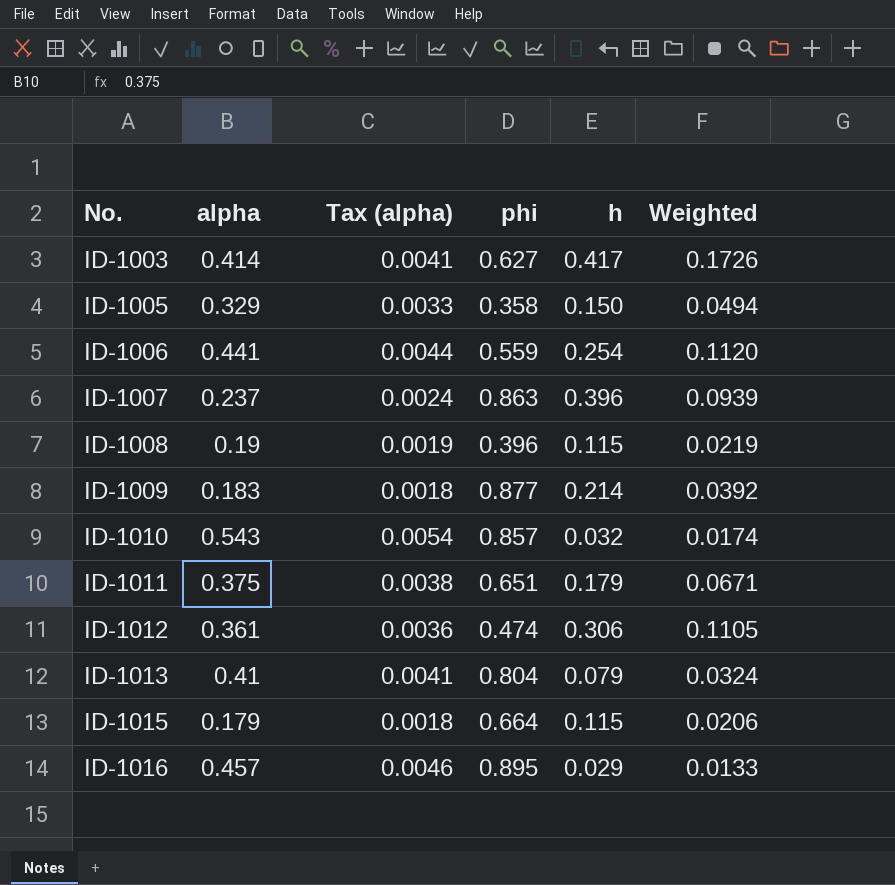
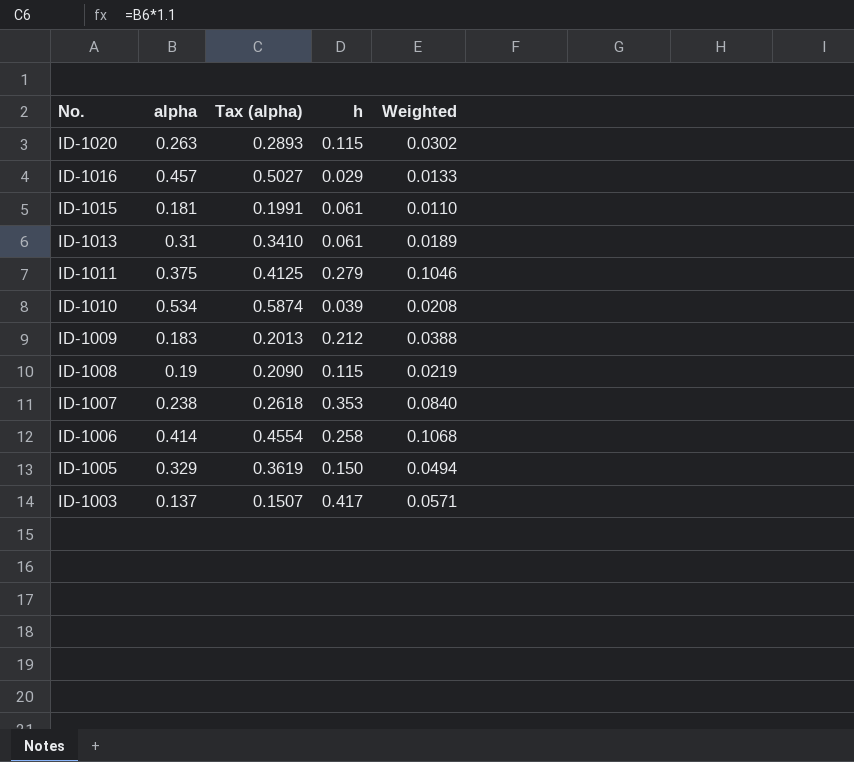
row order: No. ascending -> No. descending
column phi | position: 4 -> none
column Tax (alpha) | formula: [alpha] * 0.01 -> [alpha] * 1.1
row ID-1012: 0.361 | 0.0036 | 0.474 | 0.306 | 0.1105 -> none
row ID-1020: none -> 0.263 | 0.2893 | 0.115 | 0.0302
ID-1015 | alpha: 0.179 -> 0.181
ID-1015 | h: 0.115 -> 0.061
ID-1015 | Weighted: 0.0206 -> 0.0110
ID-1013 | alpha: 0.41 -> 0.31
ID-1013 | h: 0.079 -> 0.061
ID-1013 | Weighted: 0.0324 -> 0.0189
ID-1011 | h: 0.179 -> 0.279
ID-1011 | Weighted: 0.0671 -> 0.1046
ID-1010 | alpha: 0.543 -> 0.534
ID-1010 | h: 0.032 -> 0.039
ID-1010 | Weighted: 0.0174 -> 0.0208
ID-1009 | h: 0.214 -> 0.212
ID-1009 | Weighted: 0.0392 -> 0.0388
ID-1007 | alpha: 0.237 -> 0.238
ID-1007 | h: 0.396 -> 0.353
ID-1007 | Weighted: 0.0939 -> 0.0840
ID-1006 | alpha: 0.441 -> 0.414
ID-1006 | h: 0.254 -> 0.258
ID-1006 | Weighted: 0.1120 -> 0.1068
ID-1003 | alpha: 0.414 -> 0.137
ID-1003 | Weighted: 0.1726 -> 0.0571

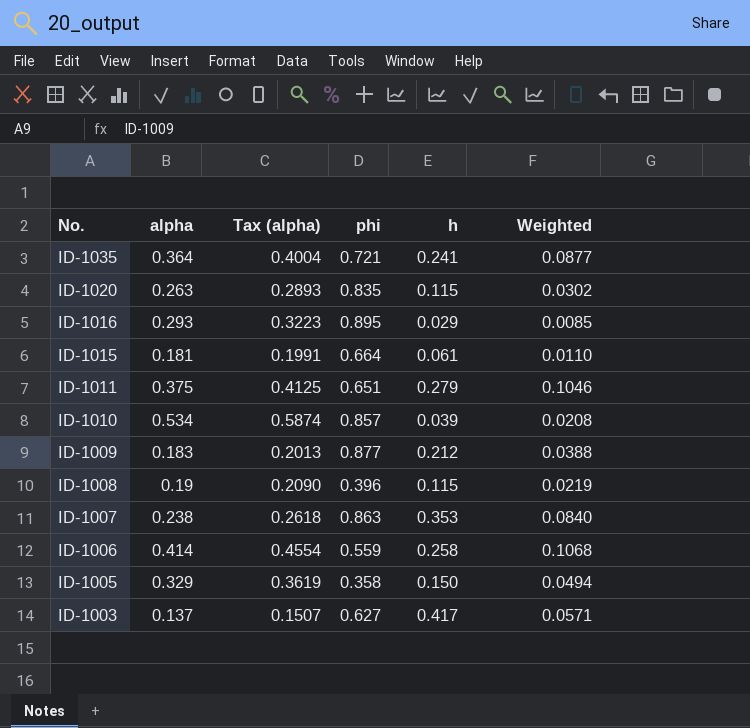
column phi | position: none -> 4
row ID-1013: 0.31 | 0.3410 | 0.061 | 0.0189 -> none
row ID-1035: none -> 0.364 | 0.4004 | 0.721 | 0.241 | 0.0877
ID-1016 | alpha: 0.457 -> 0.293
ID-1016 | Tax (alpha): 0.5027 -> 0.3223
ID-1016 | Weighted: 0.0133 -> 0.0085

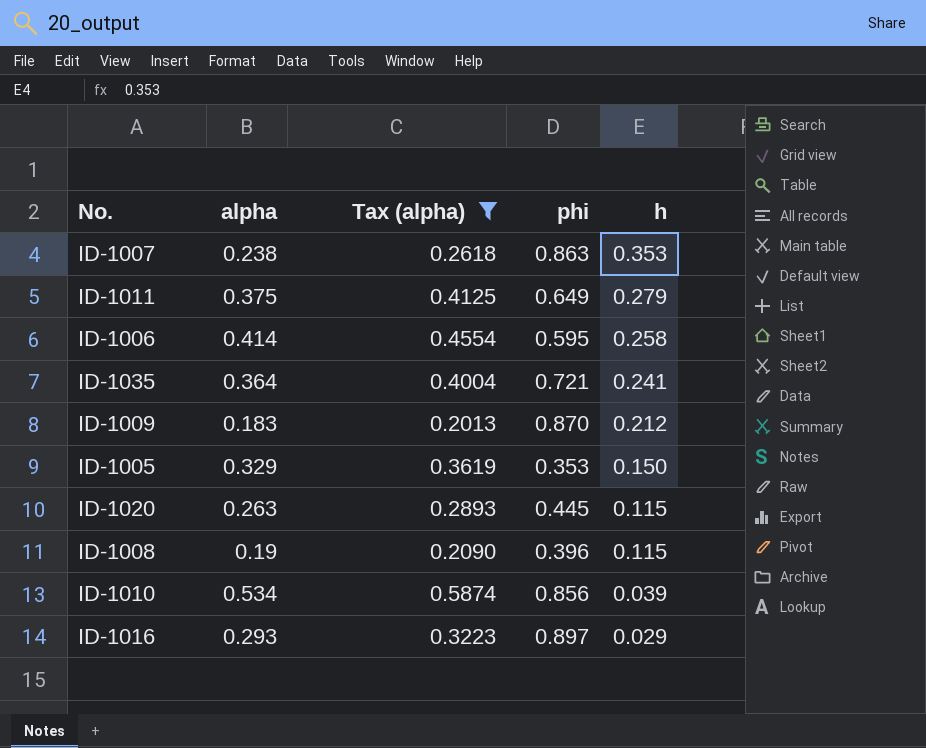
filter: none -> Tax (alpha) >= 0.2013
row order: No. descending -> h descending
column Weighted | formula: [alpha] * [h] -> none
ID-1011 | phi: 0.651 -> 0.649
ID-1006 | phi: 0.559 -> 0.595
ID-1009 | phi: 0.877 -> 0.870
ID-1005 | phi: 0.358 -> 0.353
ID-1020 | phi: 0.835 -> 0.445
ID-1010 | phi: 0.857 -> 0.856
ID-1016 | phi: 0.895 -> 0.897

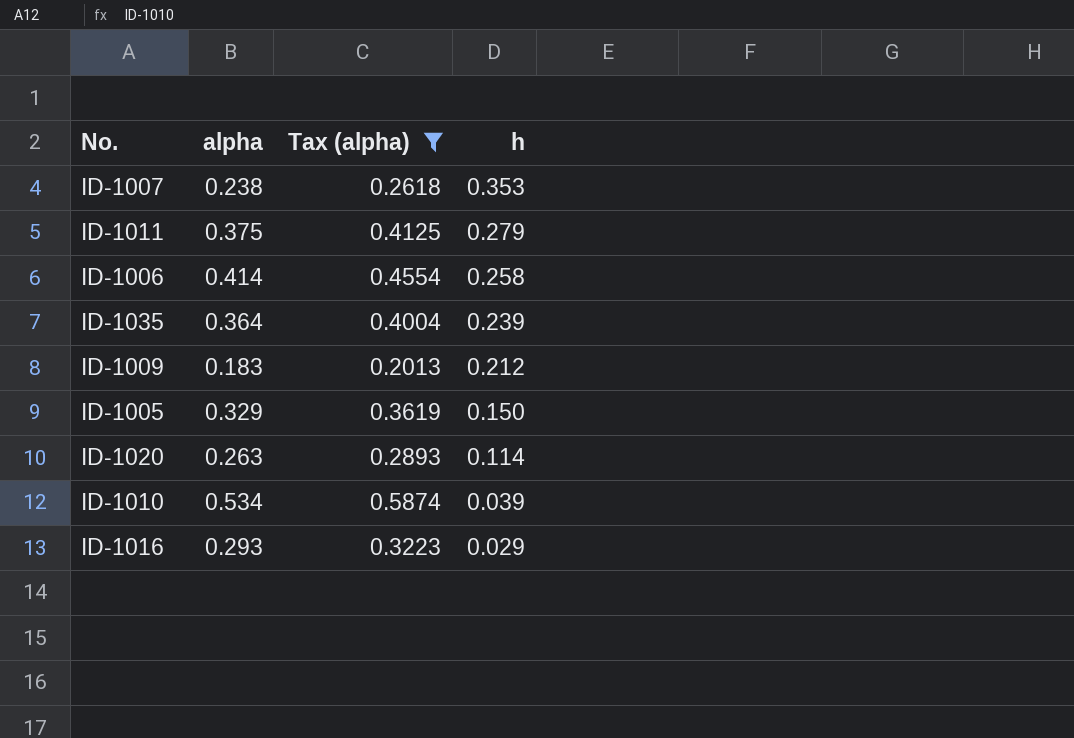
column phi | position: 4 -> none
row ID-1008: 0.19 | 0.2090 | 0.396 | 0.115 -> none
ID-1035 | h: 0.241 -> 0.239
ID-1020 | h: 0.115 -> 0.114

